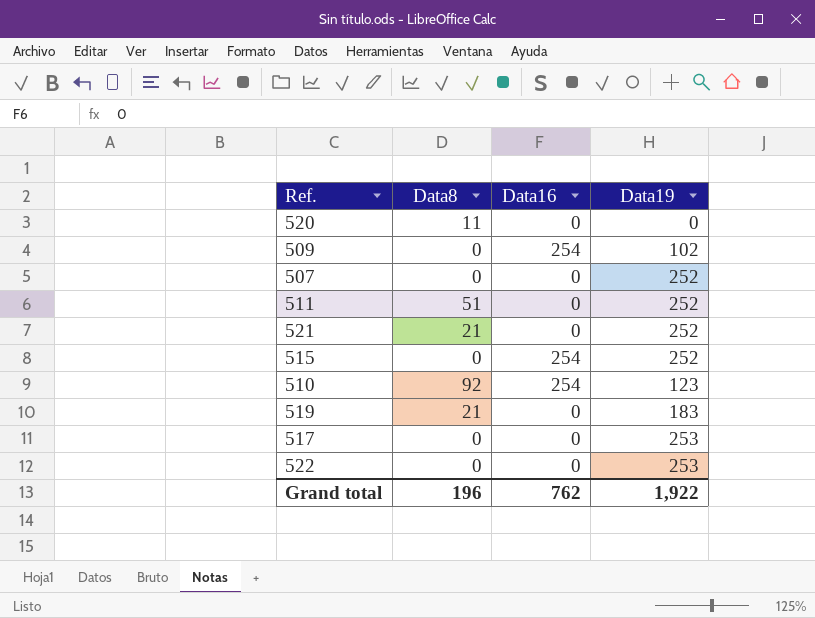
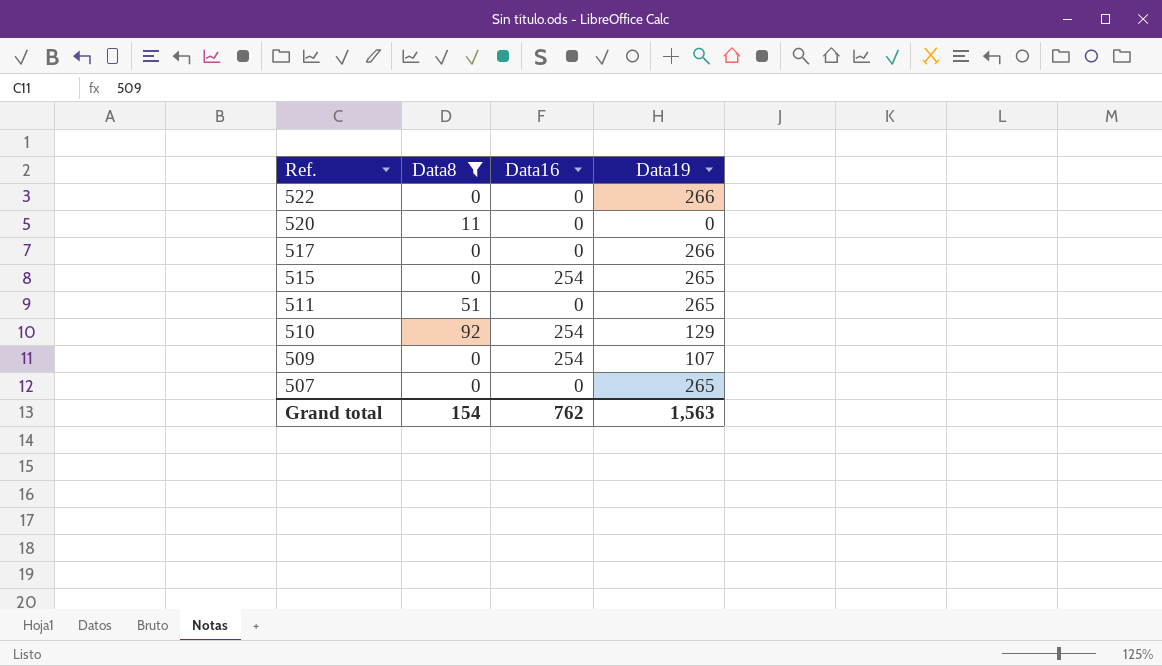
filter: none -> Data8 != 21
row order: none -> Ref. descending
522 | Data19: 253 -> 266
517 | Data19: 253 -> 266
515 | Data19: 252 -> 265
511 | Data19: 252 -> 265
510 | Data19: 123 -> 129
509 | Data19: 102 -> 107
507 | Data19: 252 -> 265
Grand total | Data8: 196 -> 154
Grand total | Data19: 1,922 -> 1,563

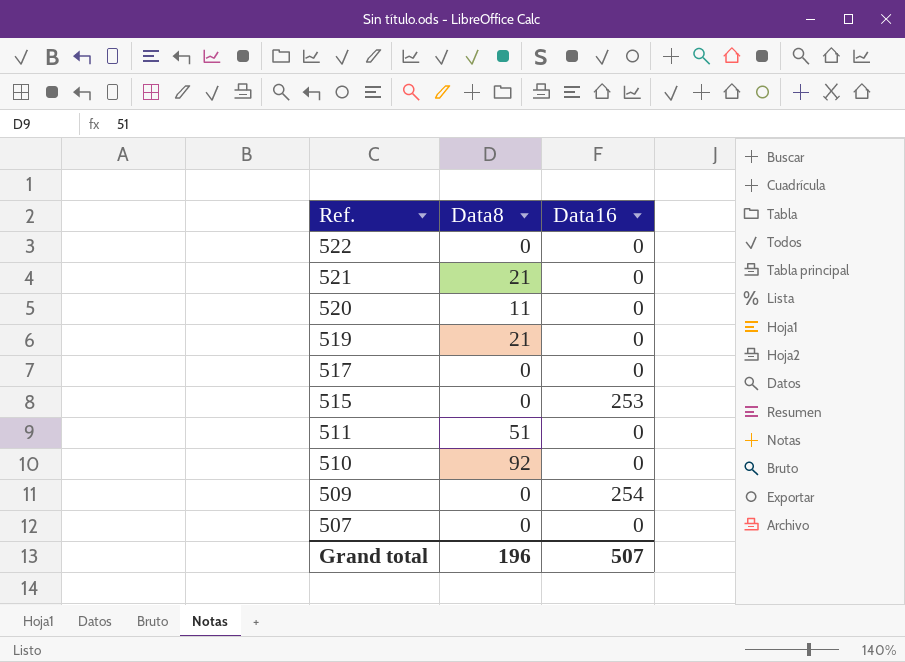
filter: Data8 != 21 -> none
column Data19 | position: 4 -> none
515 | Data16: 254 -> 253
510 | Data16: 254 -> 0
Grand total | Data8: 154 -> 196
Grand total | Data16: 762 -> 507

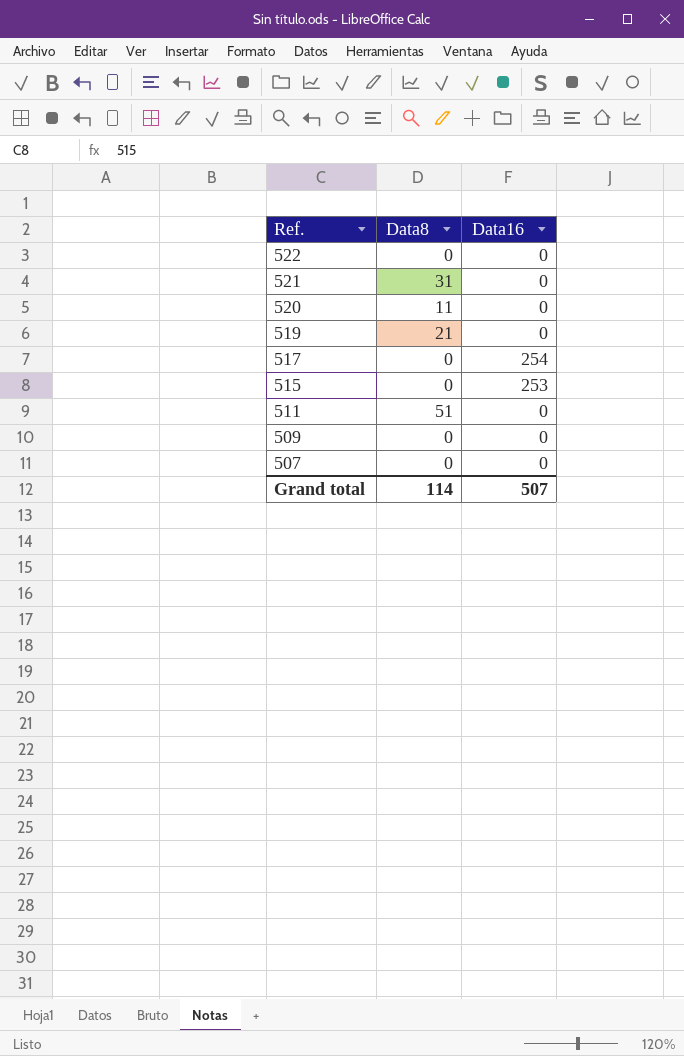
row 510: 92 | 0 -> none
521 | Data8: 21 -> 31
517 | Data16: 0 -> 254
509 | Data16: 254 -> 0
Grand total | Data8: 196 -> 114

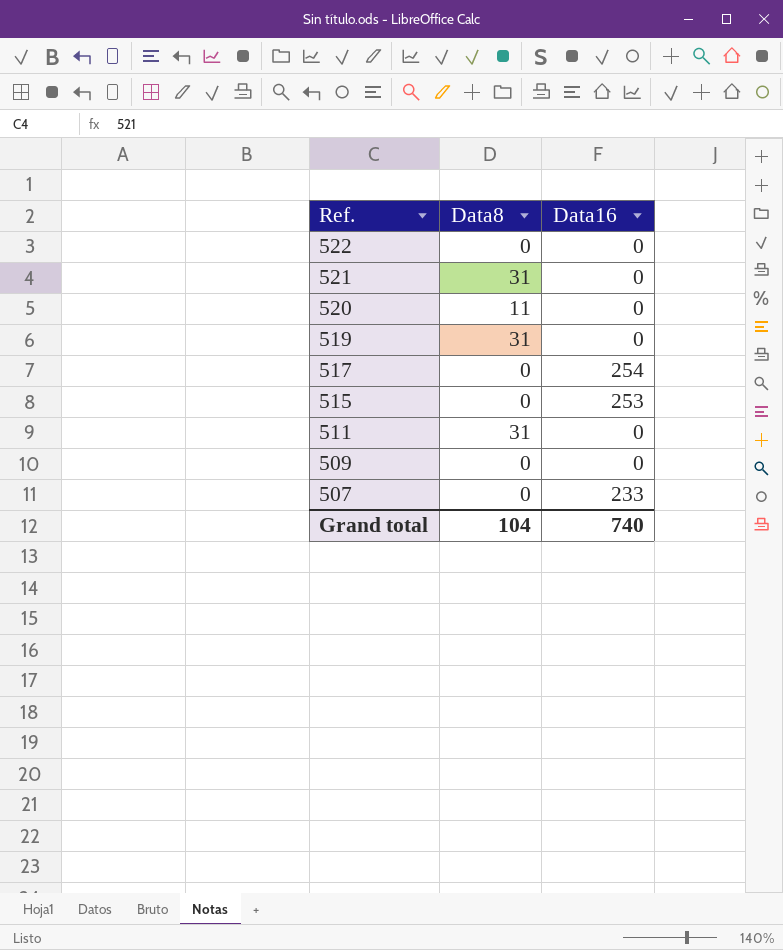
519 | Data8: 21 -> 31
511 | Data8: 51 -> 31
507 | Data16: 0 -> 233
Grand total | Data8: 114 -> 104
Grand total | Data16: 507 -> 740

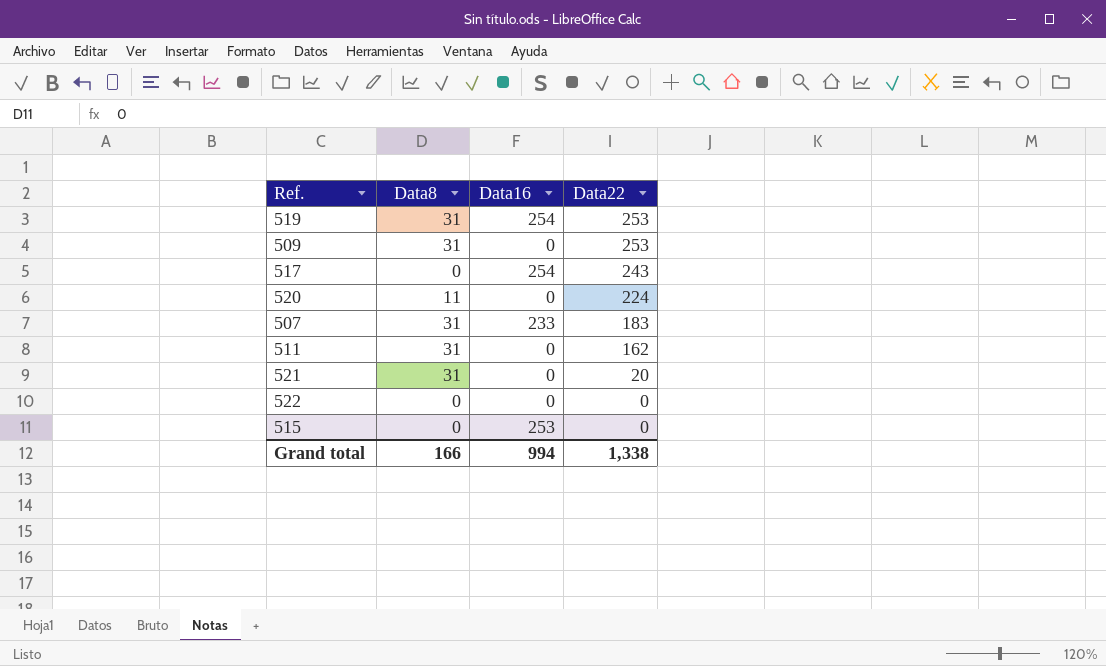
row order: Ref. descending -> Data22 descending
column Data22 | position: none -> 4
519 | Data16: 0 -> 254
509 | Data8: 0 -> 31
507 | Data8: 0 -> 31
Grand total | Data8: 104 -> 166
Grand total | Data16: 740 -> 994

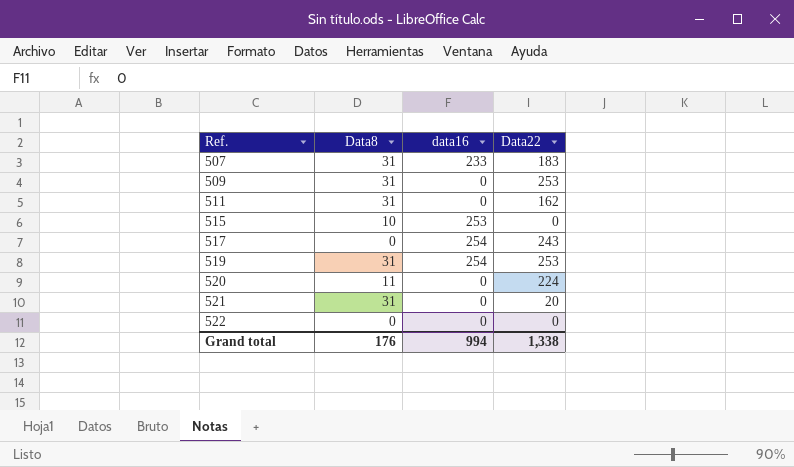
row order: Data22 descending -> Ref. ascending
column name: Data16 -> data16
515 | Data8: 0 -> 10
Grand total | Data8: 166 -> 176

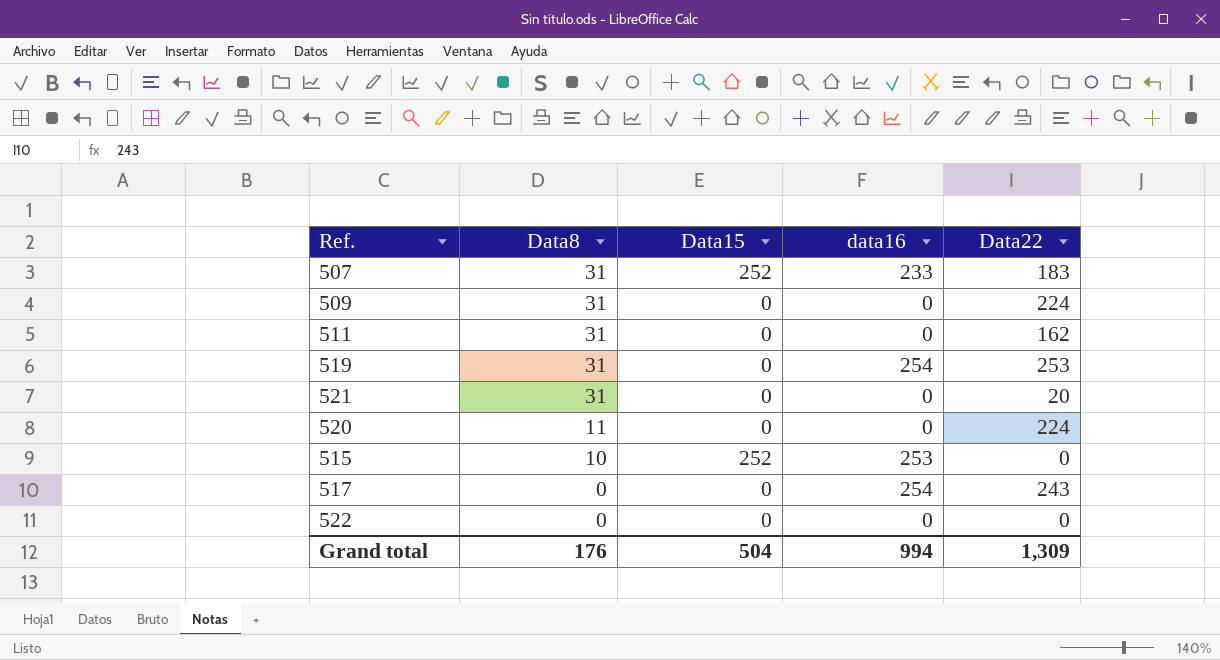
row order: Ref. ascending -> Data8 descending
column Data15 | position: none -> 3
509 | Data22: 253 -> 224
Grand total | Data22: 1,338 -> 1,309

